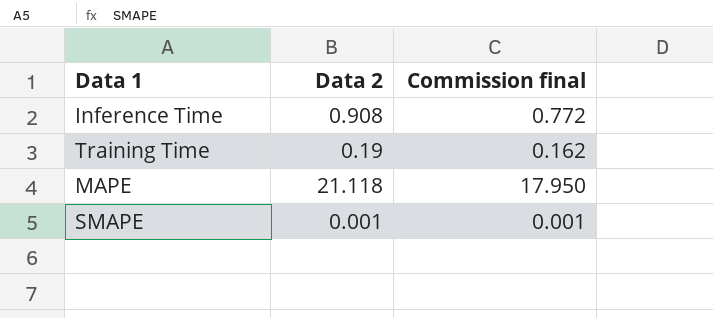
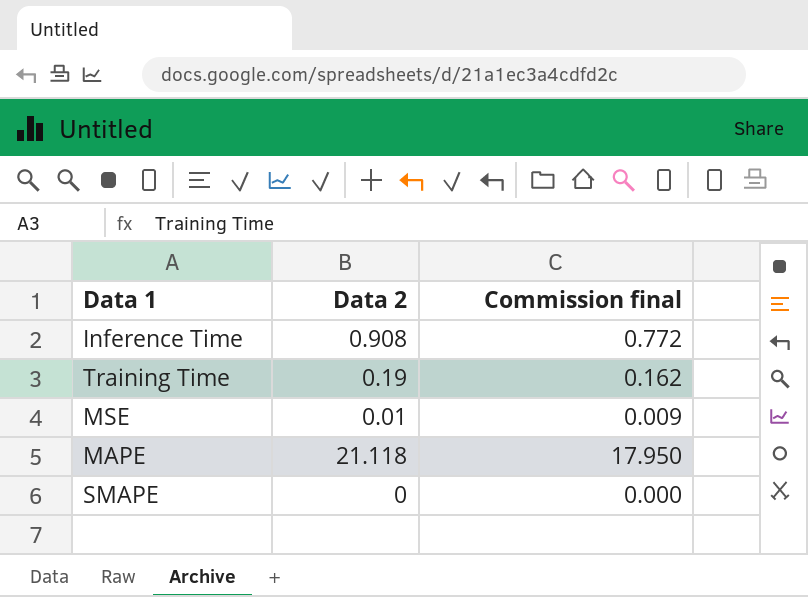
row MSE: none -> 0.01 | 0.009
SMAPE | Data 2: 0.001 -> 0
SMAPE | Commission final: 0.001 -> 0.000

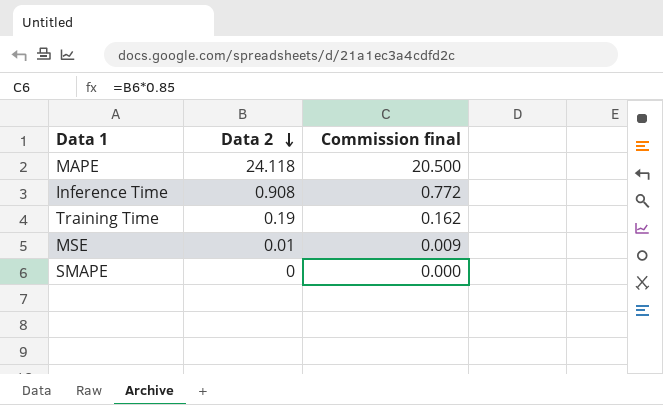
row order: none -> Data 2 descending
MAPE | Data 2: 21.118 -> 24.118
MAPE | Commission final: 17.950 -> 20.500

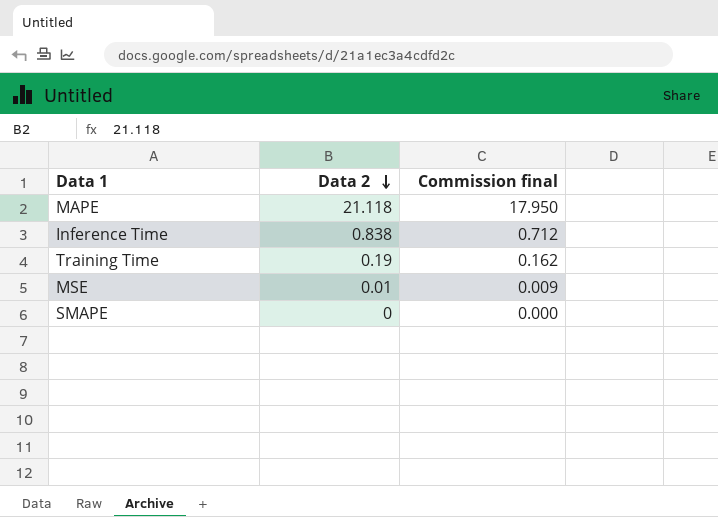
MAPE | Data 2: 24.118 -> 21.118
MAPE | Commission final: 20.500 -> 17.950
Inference Time | Data 2: 0.908 -> 0.838
Inference Time | Commission final: 0.772 -> 0.712

